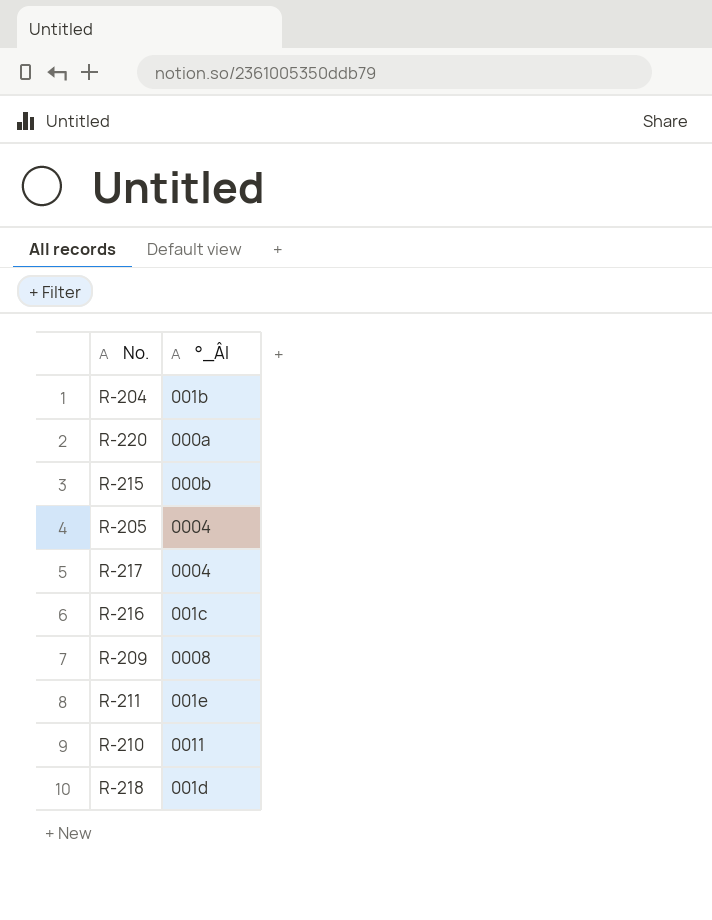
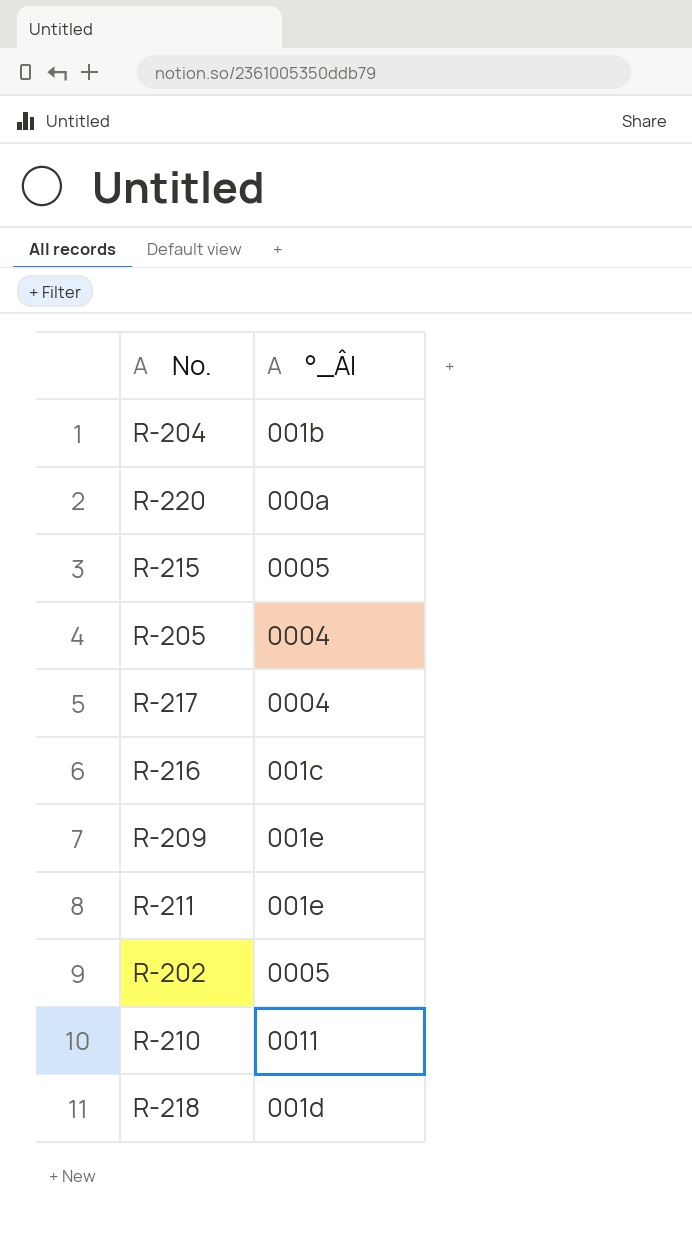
R-215 | °_ÂI: 000b -> 0005
R-209 | °_ÂI: 0008 -> 001e
row R-202: none -> 0005

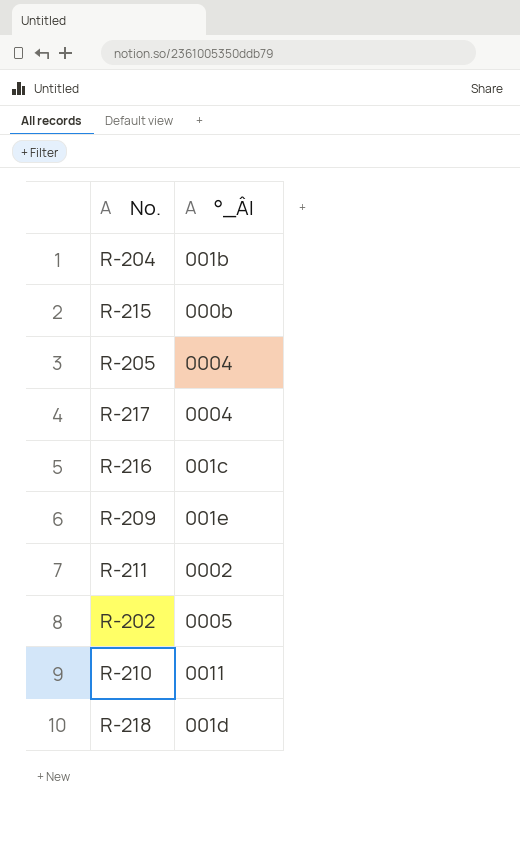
row R-220: 000a -> none
R-215 | °_ÂI: 0005 -> 000b
R-211 | °_ÂI: 001e -> 0002

